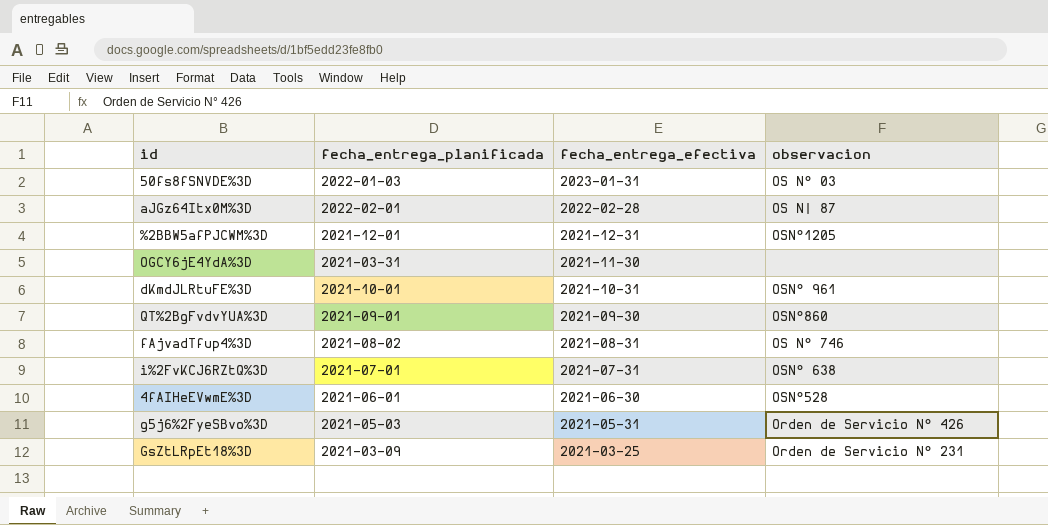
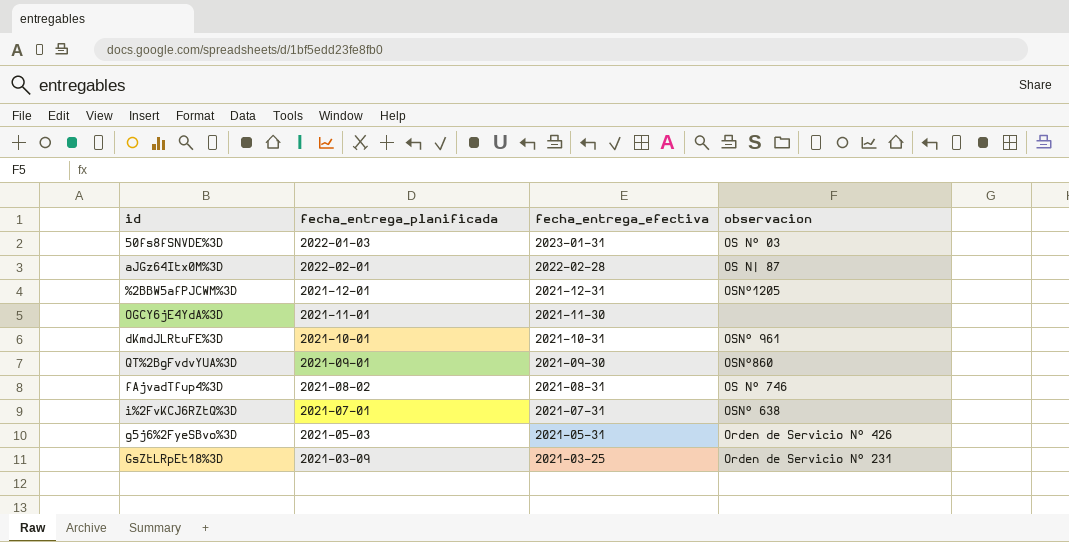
row 4fAIHeEVwmE%3D: 2021-06-01 | 2021-06-30 | OSN°528 -> none
OGCY6jE4YdA%3D | fecha_entrega_planificada: 2021-03-31 -> 2021-11-01

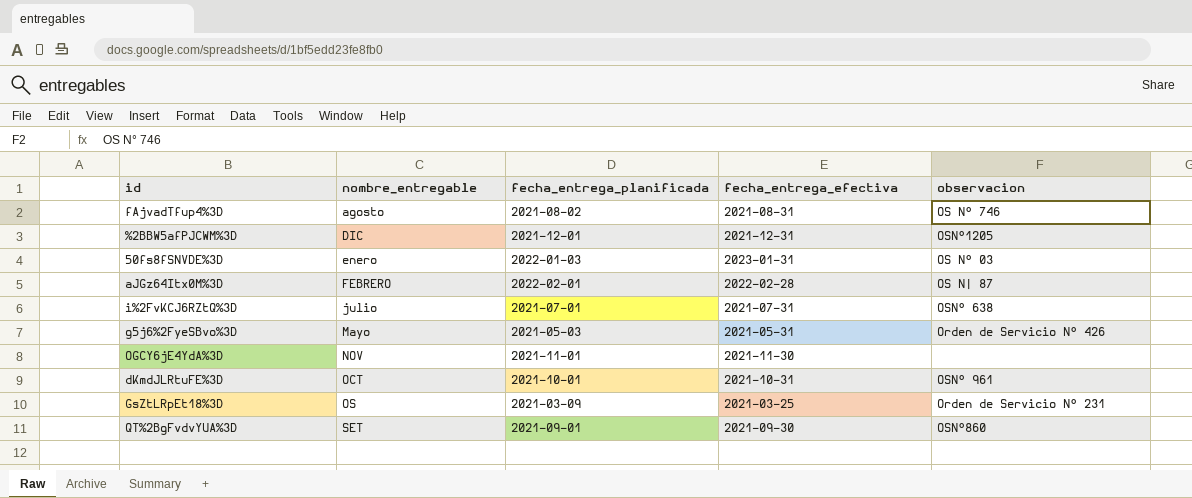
row order: fecha_entrega_efectiva descending -> nombre_entregable ascending
column nombre_entregable | position: none -> 2

